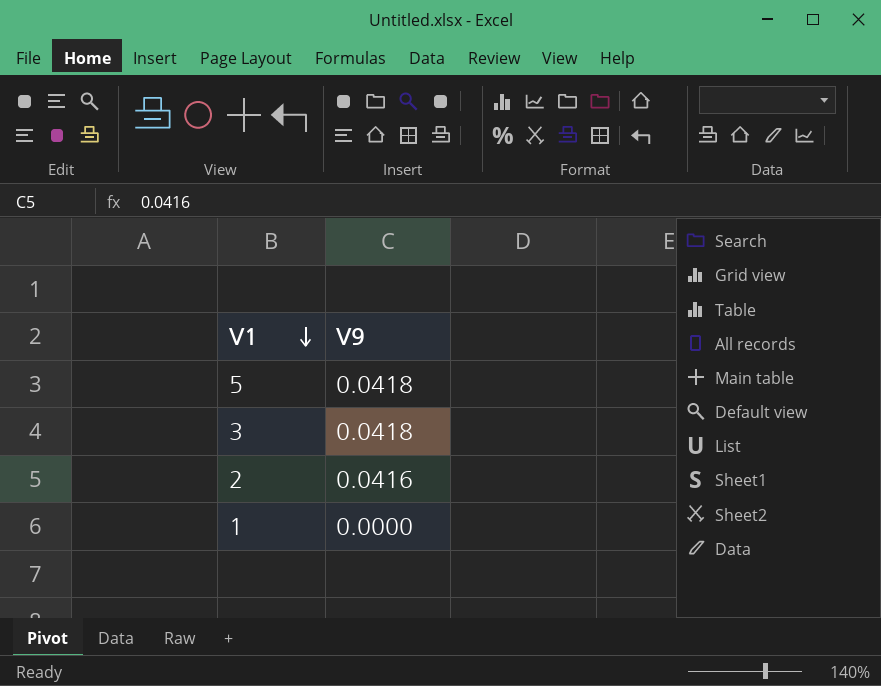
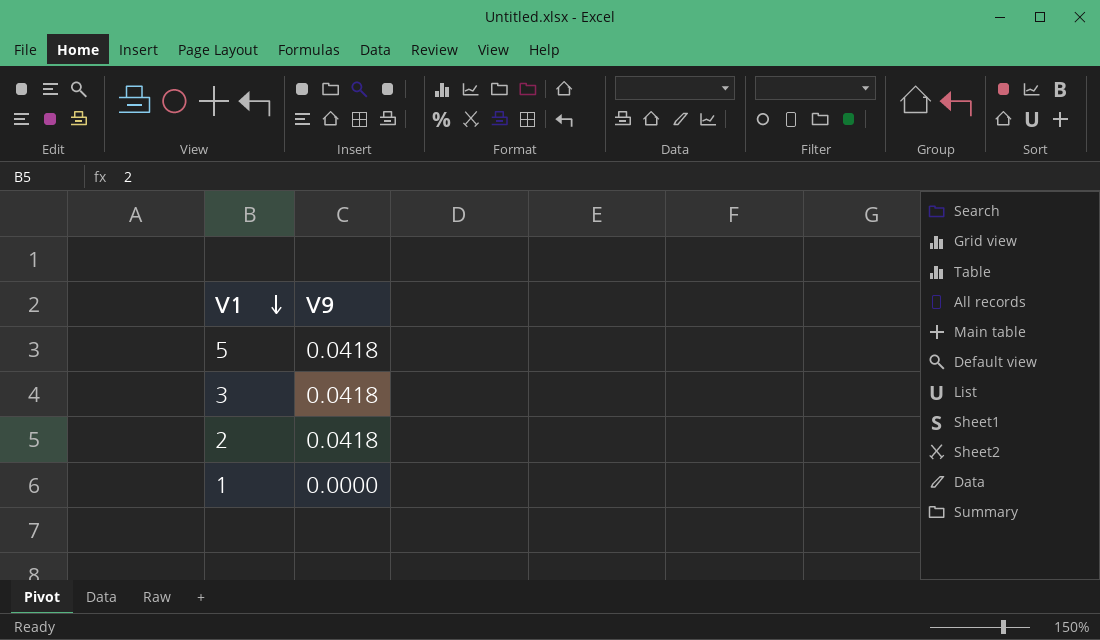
2 | V9: 0.0416 -> 0.0418

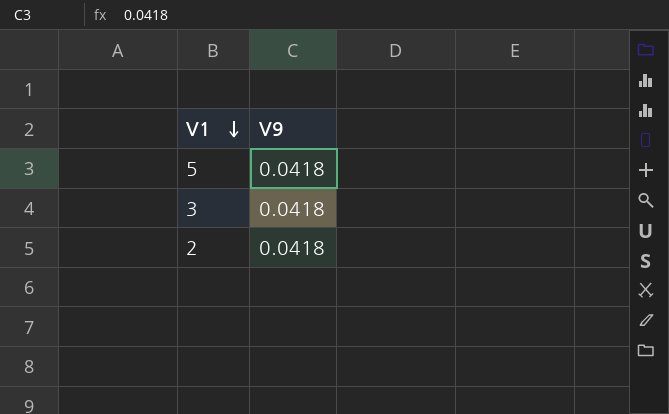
row 1: 0.0000 -> none

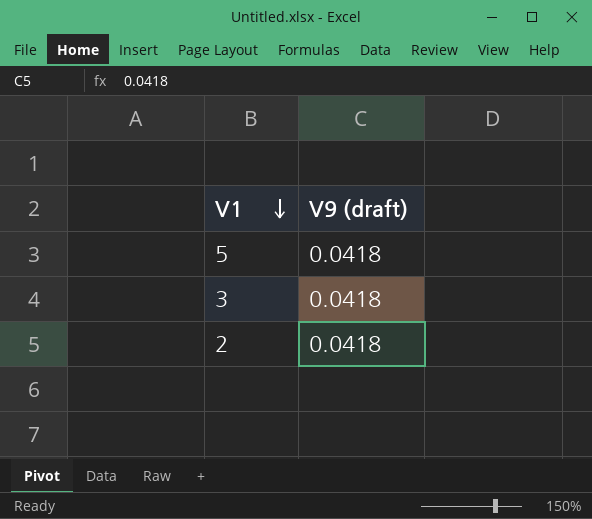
column name: V9 -> V9 (draft)

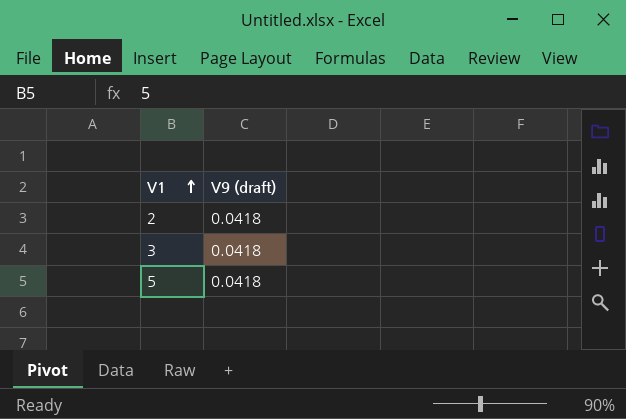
row order: V1 descending -> V1 ascending

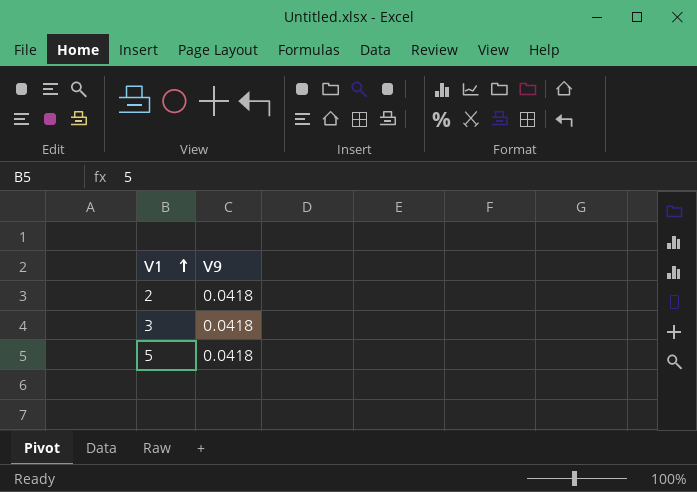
column name: V9 (draft) -> V9

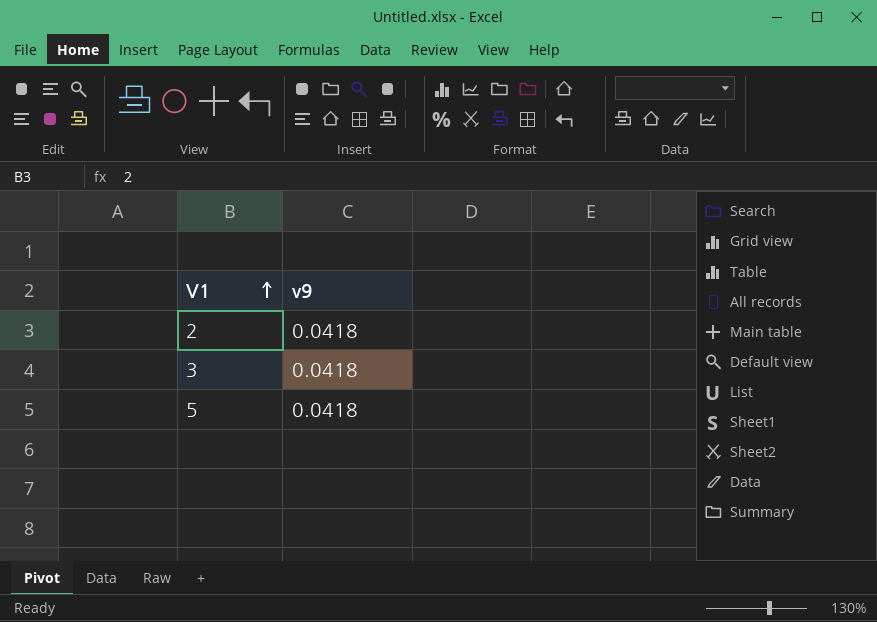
column name: V9 -> v9

